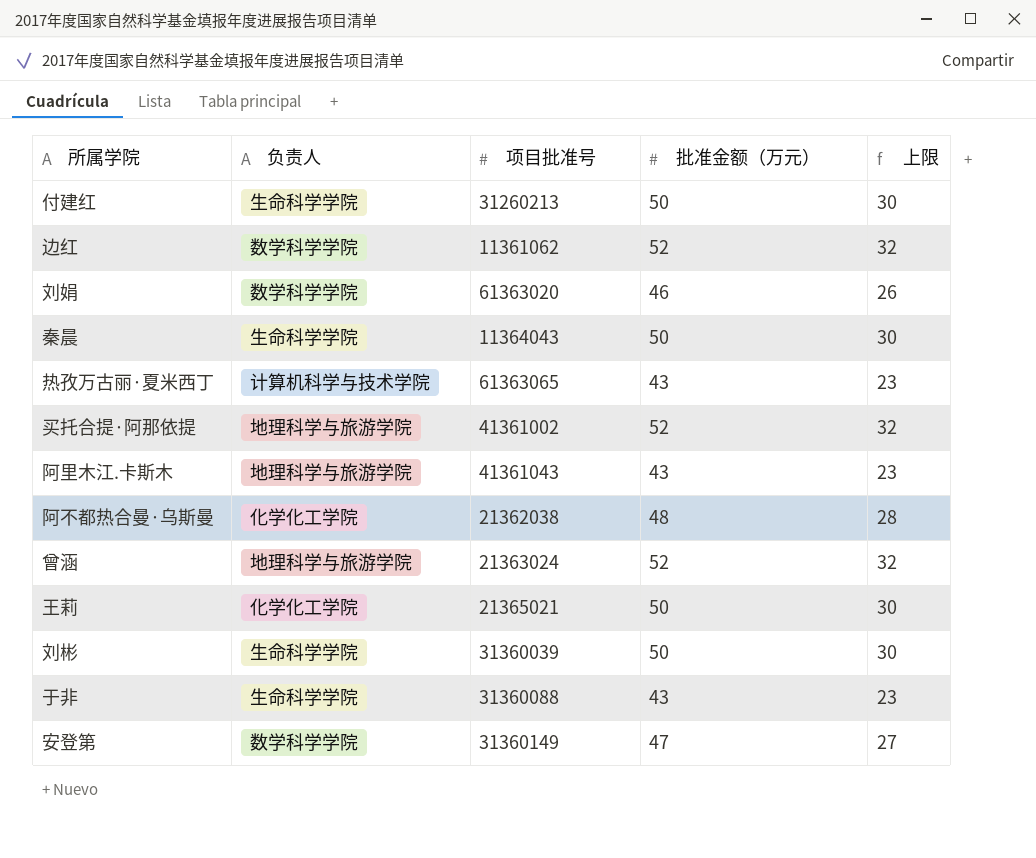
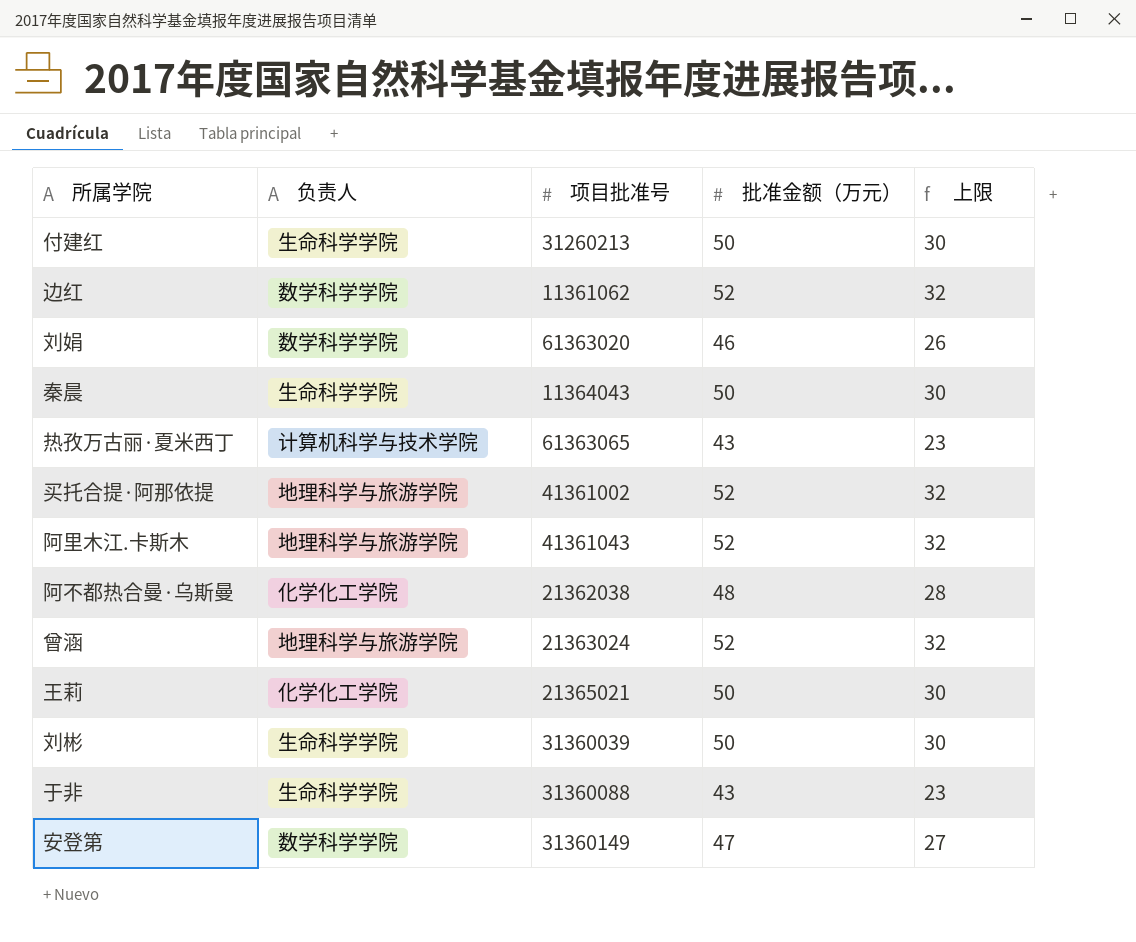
阿里木江.卡斯木 | 批准金额（万元）: 43 -> 52
阿里木江.卡斯木 | 上限: 23 -> 32

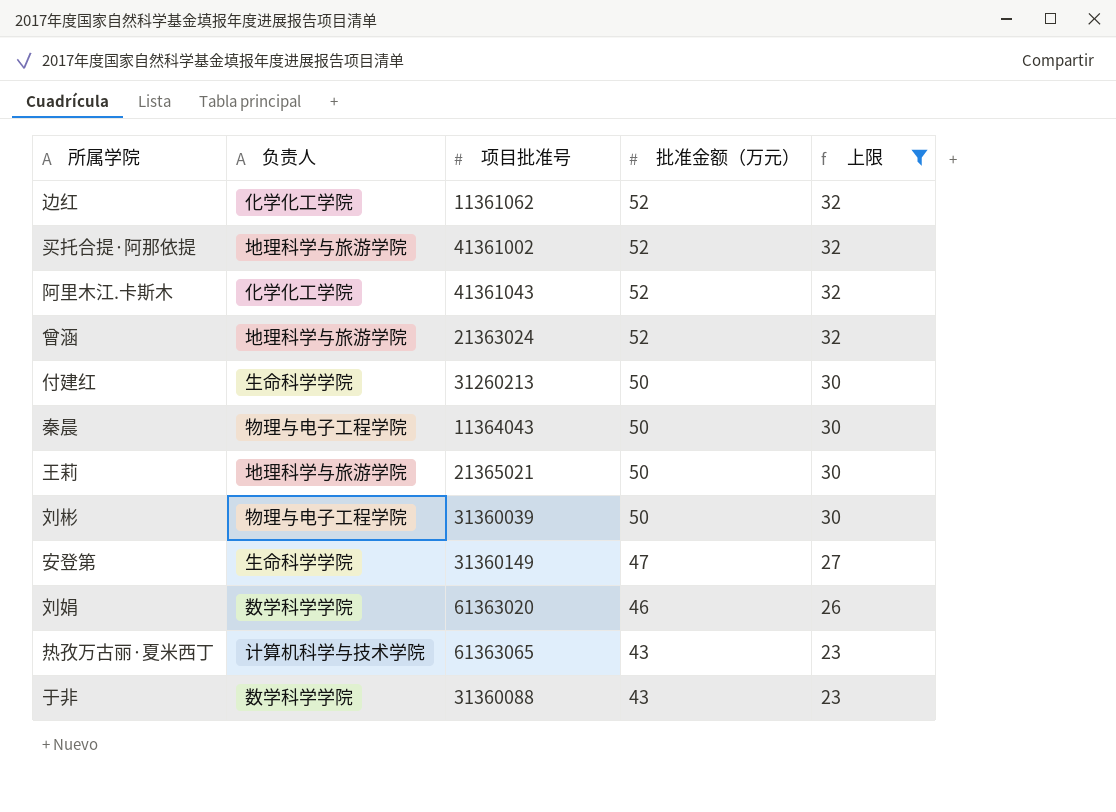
filter: none -> 上限 != 28
row order: none -> 批准金额（万元） descending
边红 | 负责人: 数学科学学院 -> 化学化工学院
阿里木江.卡斯木 | 负责人: 地理科学与旅游学院 -> 化学化工学院
秦晨 | 负责人: 生命科学学院 -> 物理与电子工程学院
王莉 | 负责人: 化学化工学院 -> 地理科学与旅游学院
刘彬 | 负责人: 生命科学学院 -> 物理与电子工程学院
安登第 | 负责人: 数学科学学院 -> 生命科学学院
于非 | 负责人: 生命科学学院 -> 数学科学学院

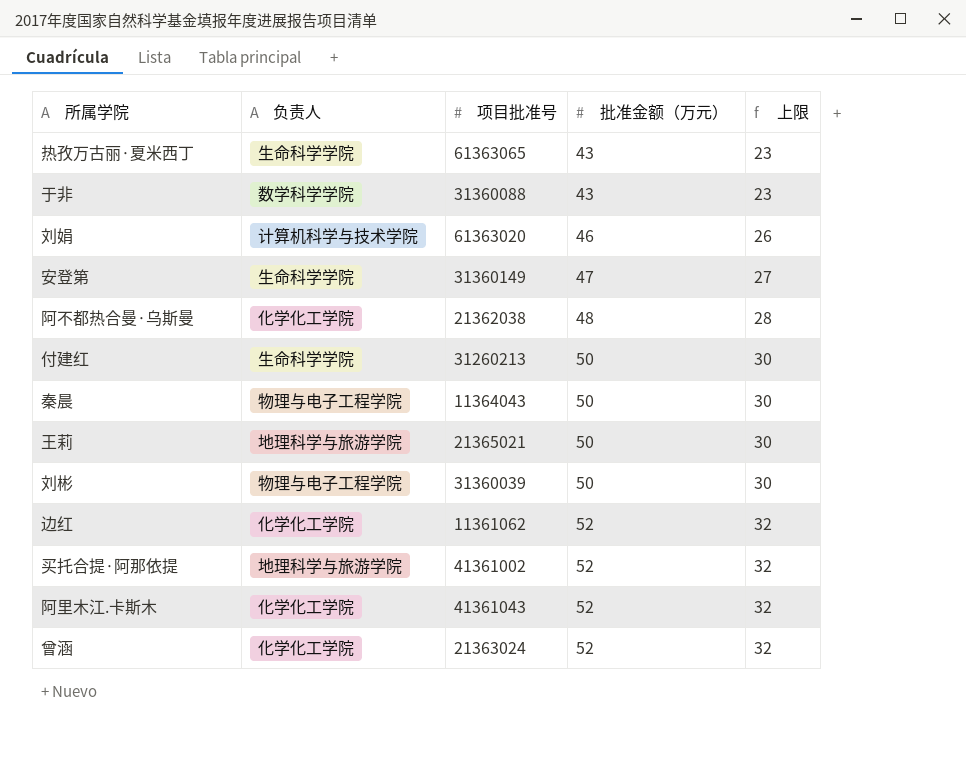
filter: 上限 != 28 -> none
row order: 批准金额（万元） descending -> 批准金额（万元） ascending
热孜万古丽·夏米西丁 | 负责人: 计算机科学与技术学院 -> 生命科学学院
刘娟 | 负责人: 数学科学学院 -> 计算机科学与技术学院
曾涵 | 负责人: 地理科学与旅游学院 -> 化学化工学院

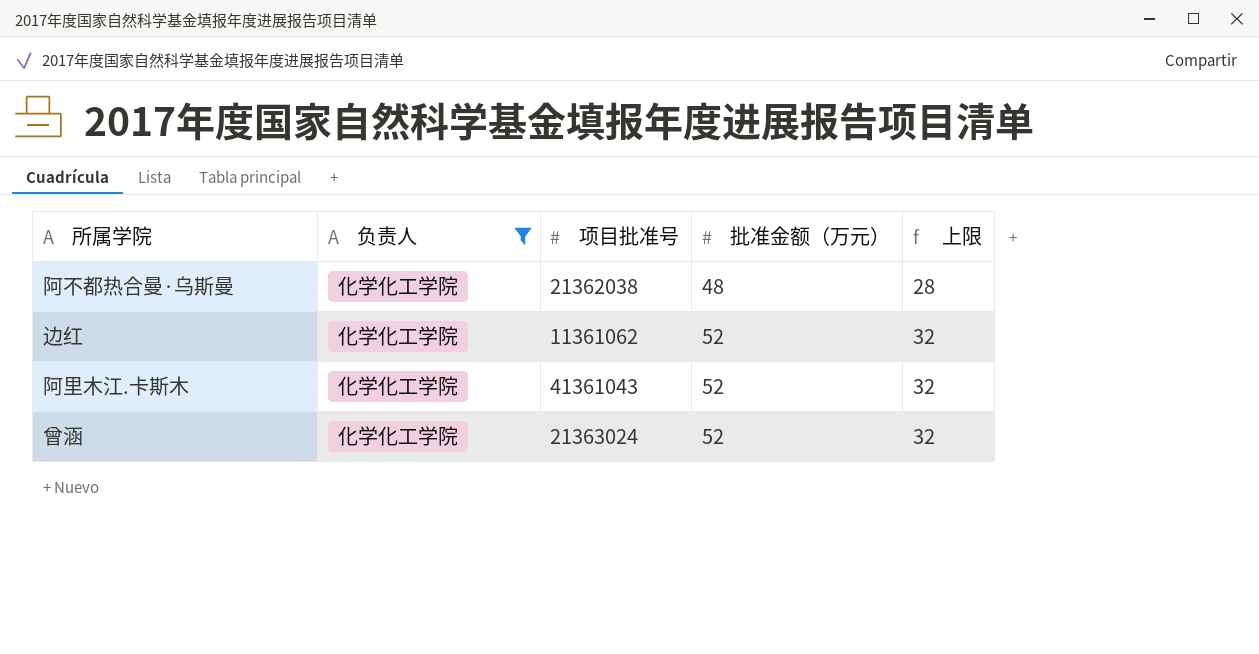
filter: none -> 负责人 = 化学化工学院

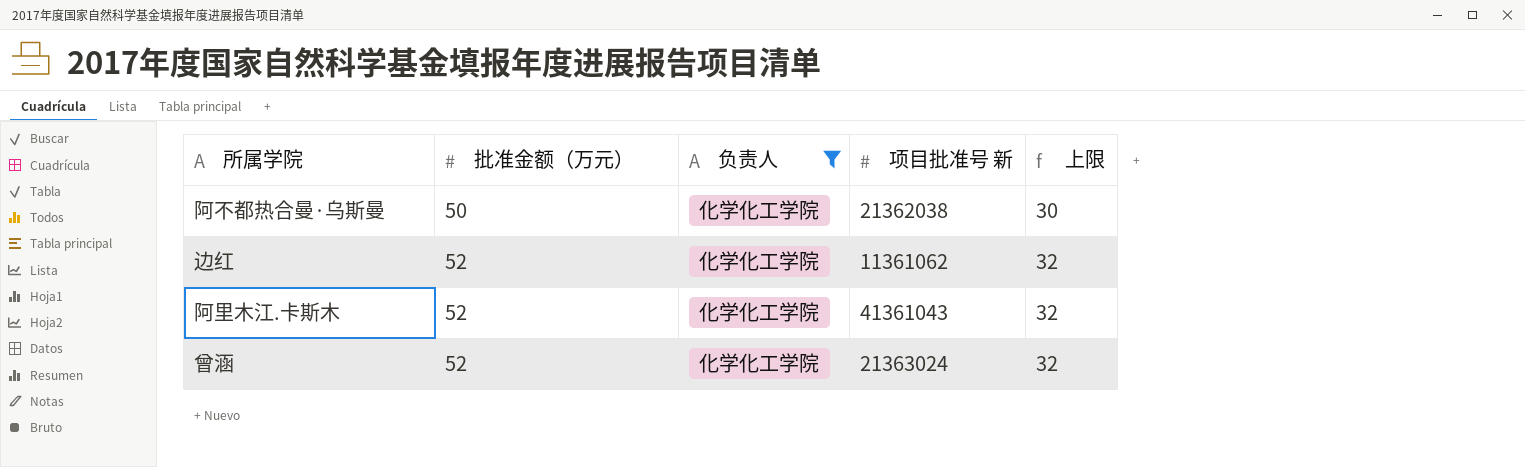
column 批准金额（万元） | position: 4 -> 2
column name: 项目批准号 -> 项目批准号 新
阿不都热合曼·乌斯曼 | 批准金额（万元）: 48 -> 50
阿不都热合曼·乌斯曼 | 上限: 28 -> 30

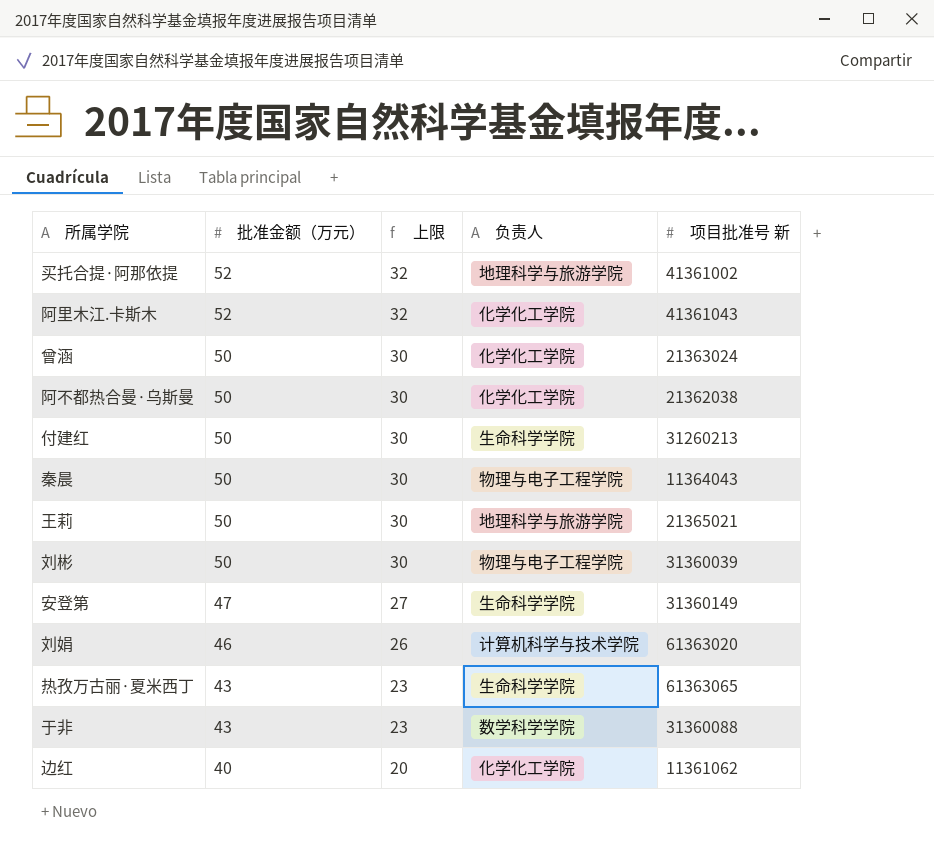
filter: 负责人 = 化学化工学院 -> none
row order: 批准金额（万元） ascending -> 批准金额（万元） descending
column 上限 | position: 5 -> 3
曾涵 | 批准金额（万元）: 52 -> 50
曾涵 | 上限: 32 -> 30
边红 | 批准金额（万元）: 52 -> 40
边红 | 上限: 32 -> 20

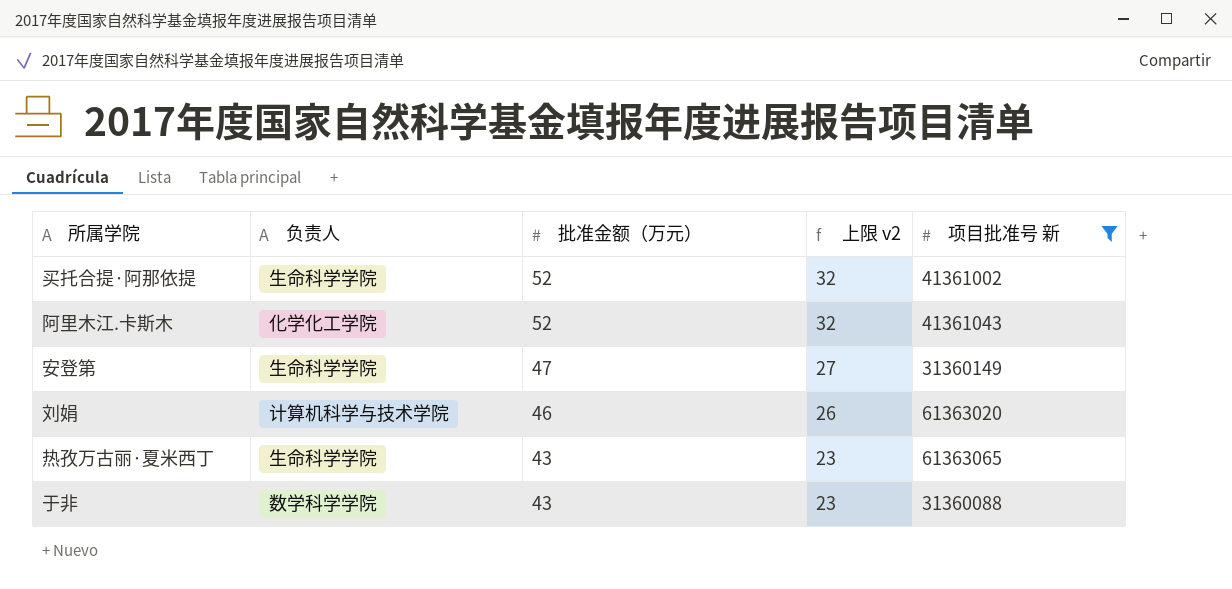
filter: none -> 项目批准号 新 >= 31360088
column 负责人 | position: 4 -> 2
column name: 上限 -> 上限 v2
买托合提·阿那依提 | 负责人: 地理科学与旅游学院 -> 生命科学学院

